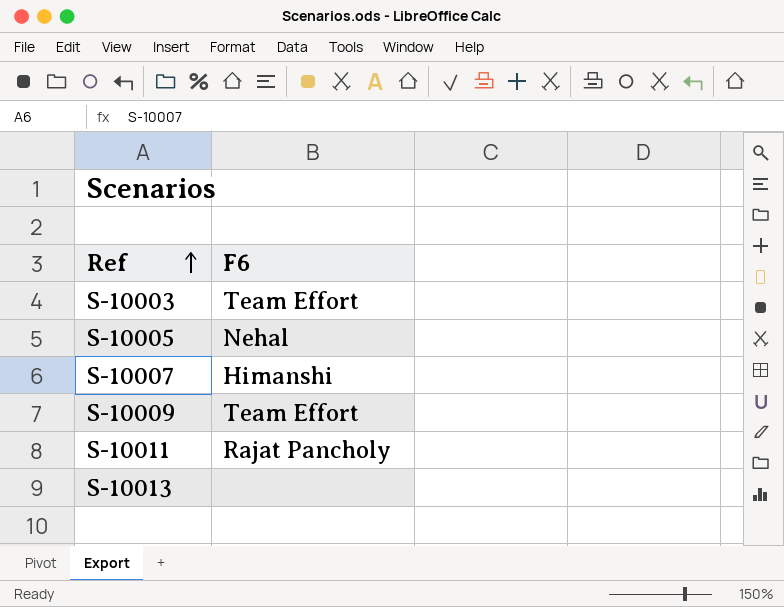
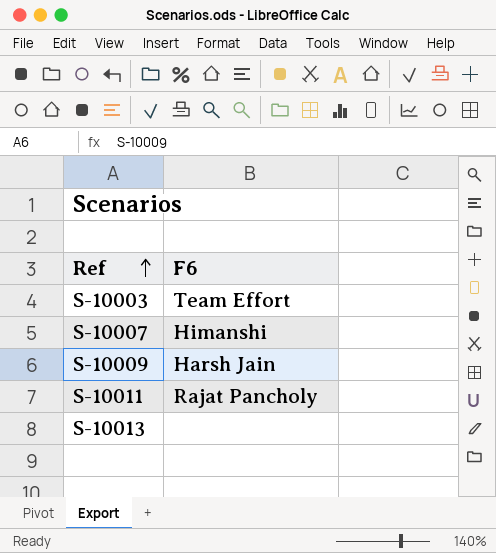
row S-10005: Nehal -> none
S-10009 | F6: Team Effort -> Harsh Jain

